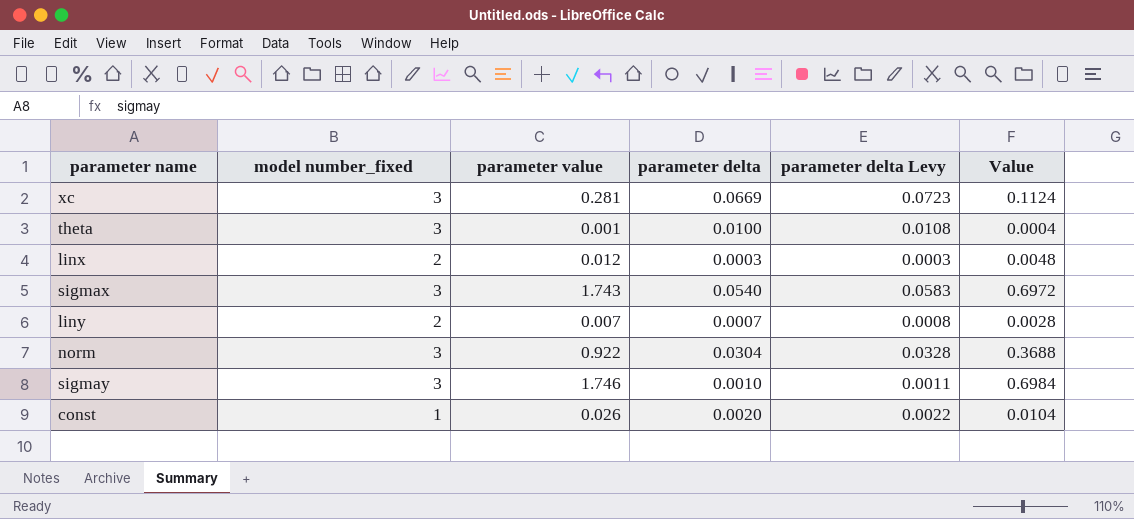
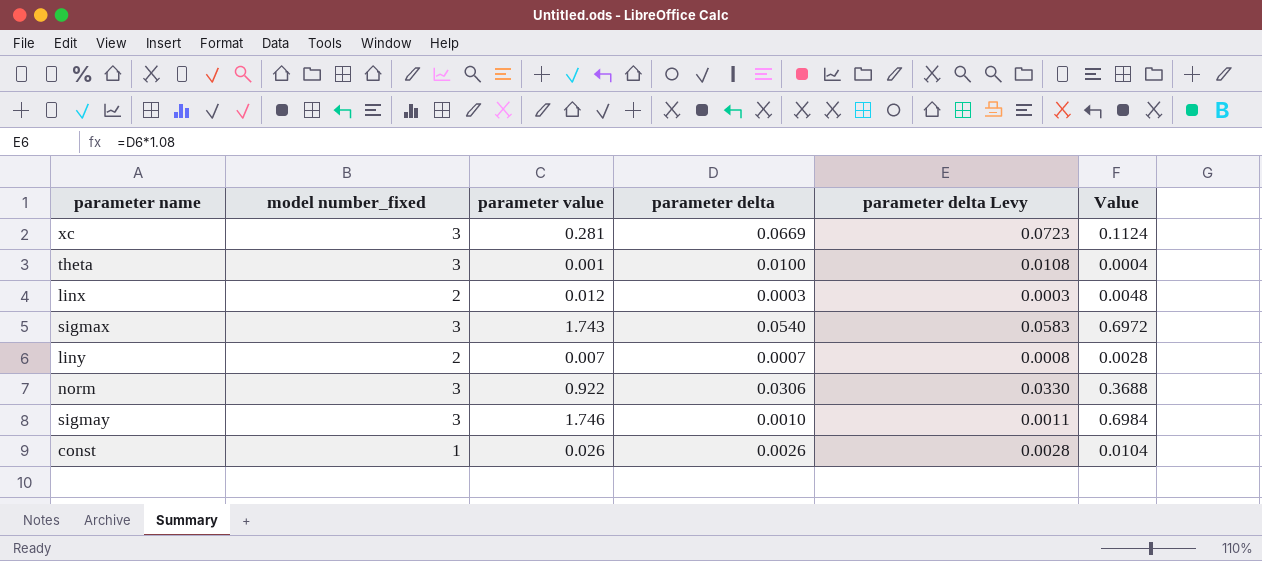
norm | parameter delta: 0.0304 -> 0.0306
norm | parameter delta Levy: 0.0328 -> 0.0330
const | parameter delta: 0.0020 -> 0.0026
const | parameter delta Levy: 0.0022 -> 0.0028

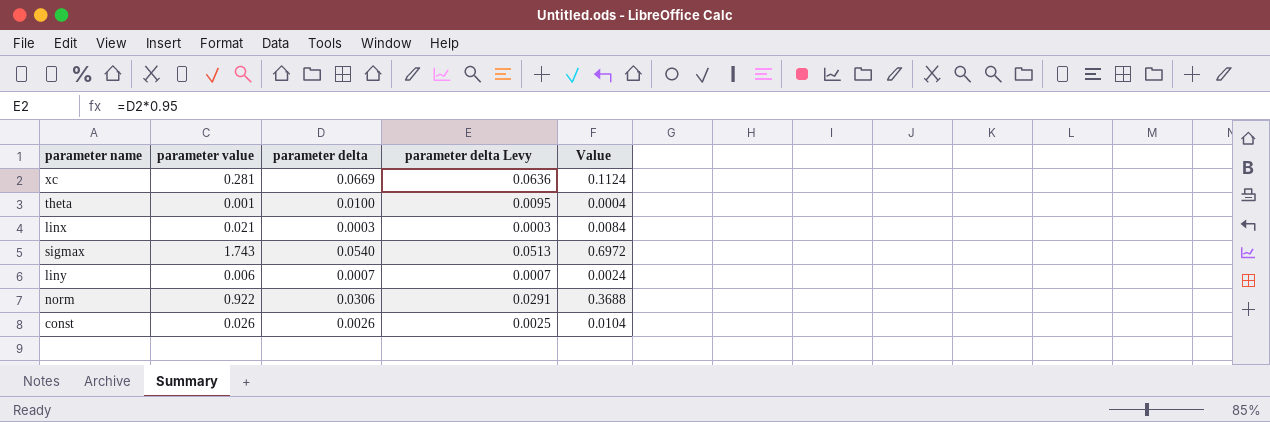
column model number_fixed | position: 2 -> none
column parameter delta Levy | formula: [parameter delta] * 1.08 -> [parameter delta] * 0.95
row sigmay: 3 | 1.746 | 0.0010 | 0.0011 | 0.6984 -> none
linx | parameter value: 0.012 -> 0.021
linx | Value: 0.0048 -> 0.0084
liny | parameter value: 0.007 -> 0.006
liny | Value: 0.0028 -> 0.0024

